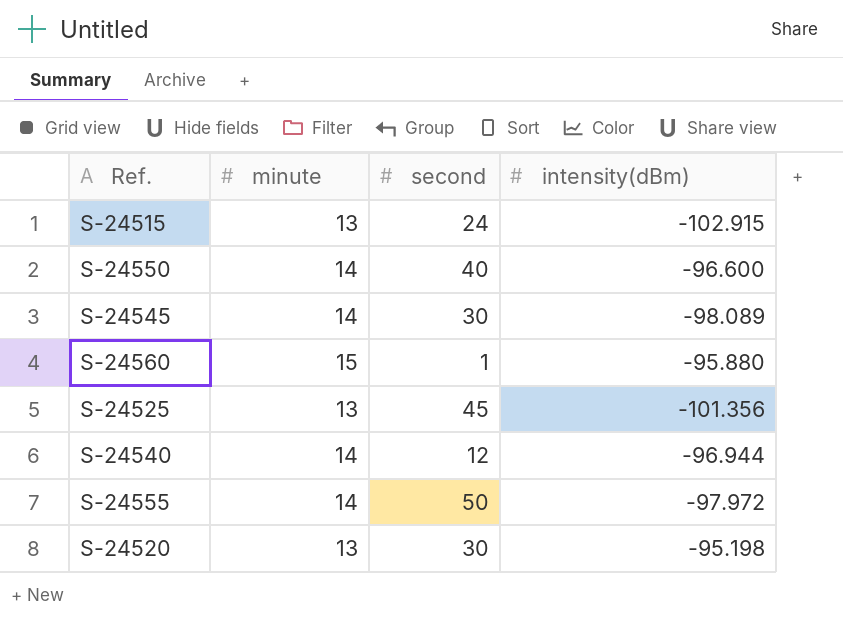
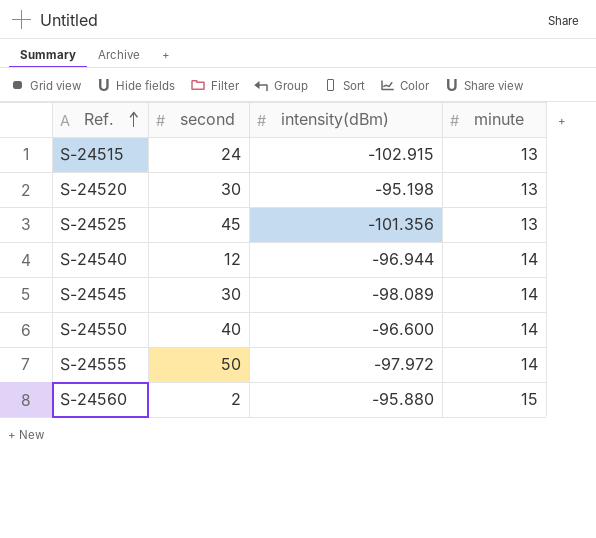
row order: none -> Ref. ascending
column minute | position: 2 -> 4
S-24560 | second: 1 -> 2

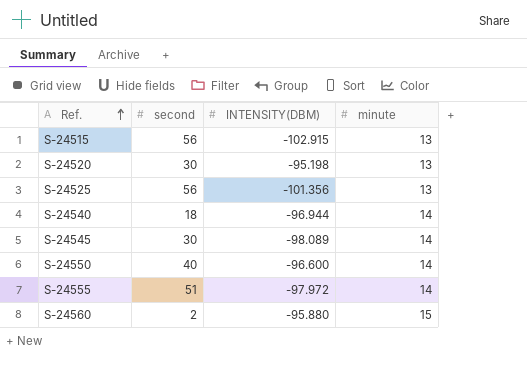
column name: intensity(dBm) -> INTENSITY(DBM)
S-24515 | second: 24 -> 56
S-24525 | second: 45 -> 56
S-24540 | second: 12 -> 18
S-24555 | second: 50 -> 51

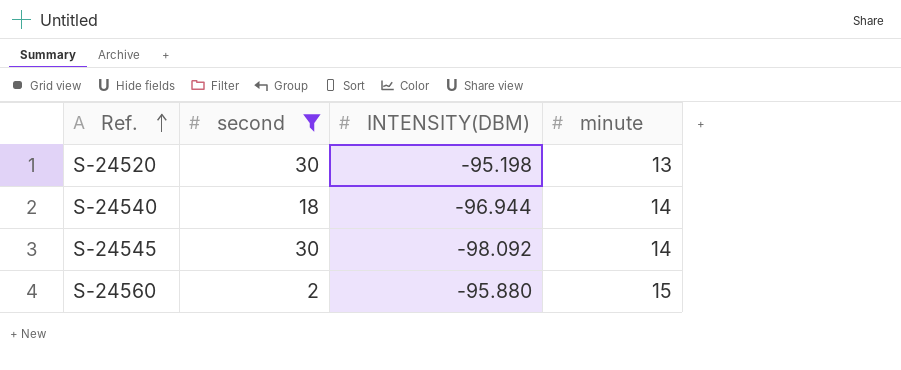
filter: none -> second <= 30
S-24545 | INTENSITY(DBM): -98.089 -> -98.092

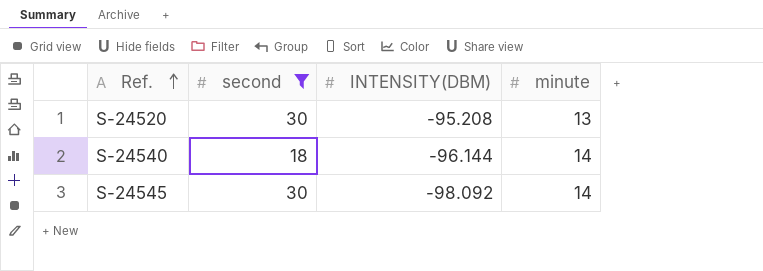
row S-24560: 2 | -95.880 | 15 -> none
S-24520 | INTENSITY(DBM): -95.198 -> -95.208
S-24540 | INTENSITY(DBM): -96.944 -> -96.144

